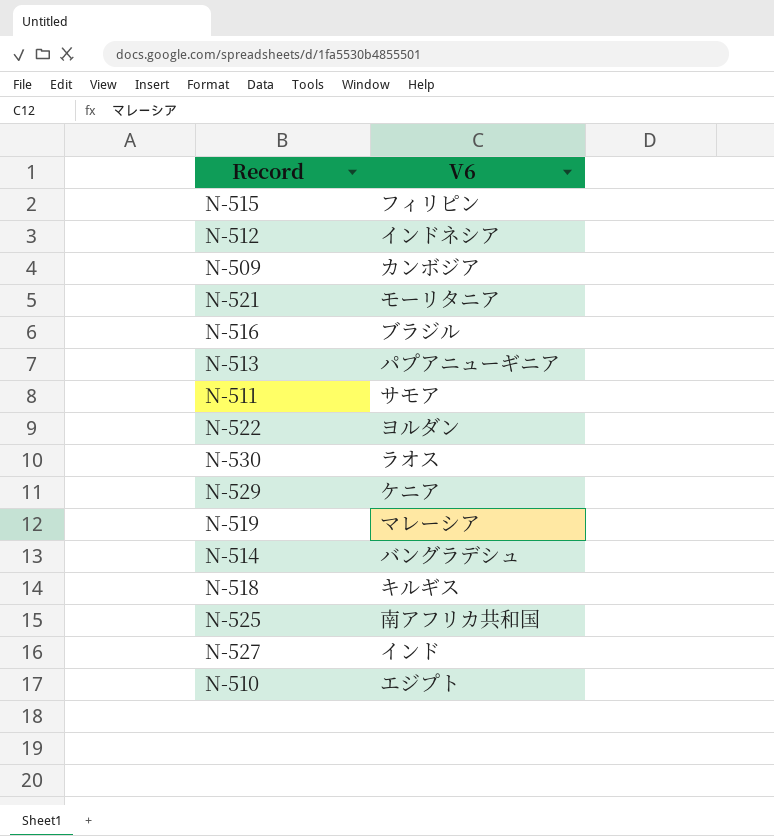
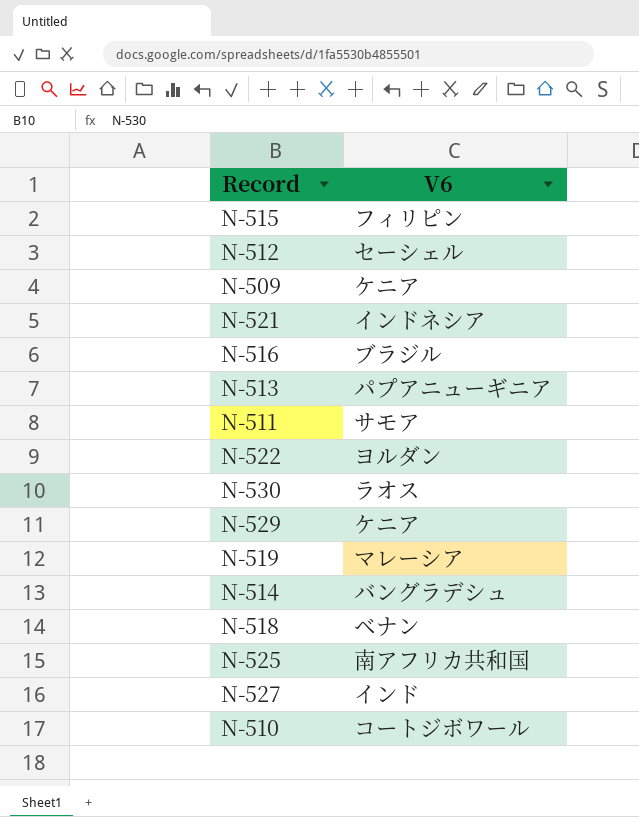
N-512 | V6: インドネシア -> セーシェル
N-509 | V6: カンボジア -> ケニア
N-521 | V6: モーリタニア -> インドネシア
N-518 | V6: キルギス -> ベナン
N-510 | V6: エジプト -> コートジボワール

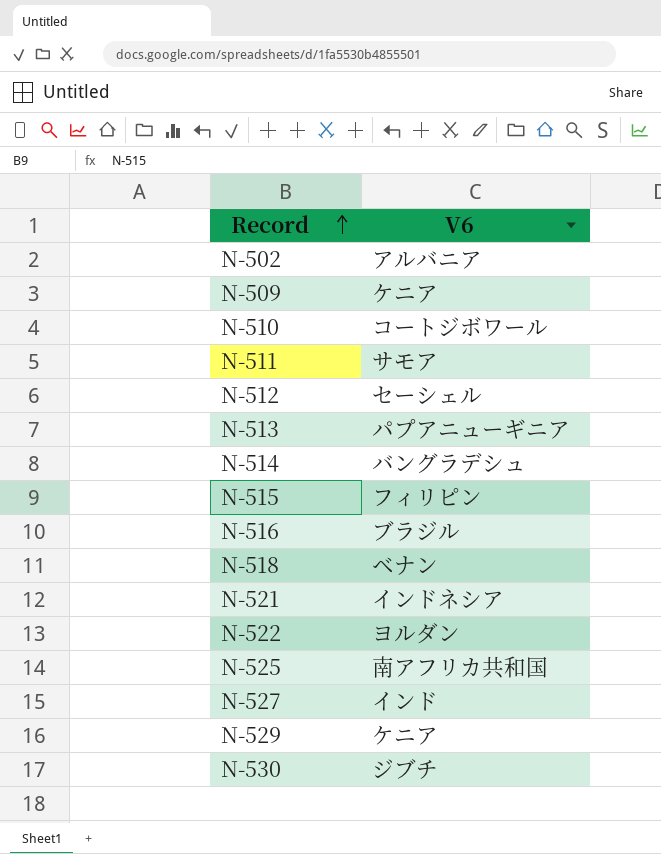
row order: none -> Record ascending
row N-519: マレーシア -> none
row N-502: none -> アルバニア
N-530 | V6: ラオス -> ジブチ

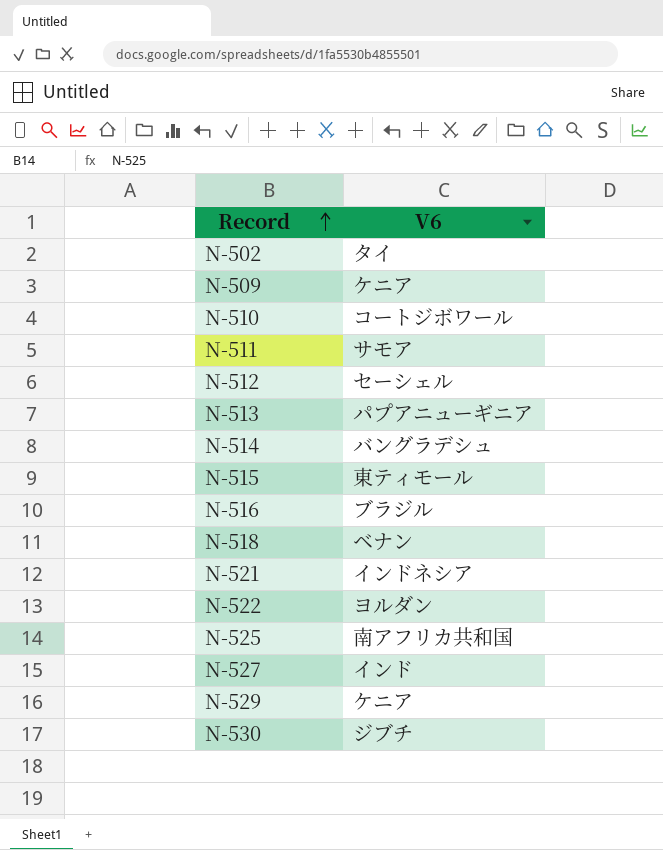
N-502 | V6: アルバニア -> タイ
N-515 | V6: フィリピン -> 東ティモール

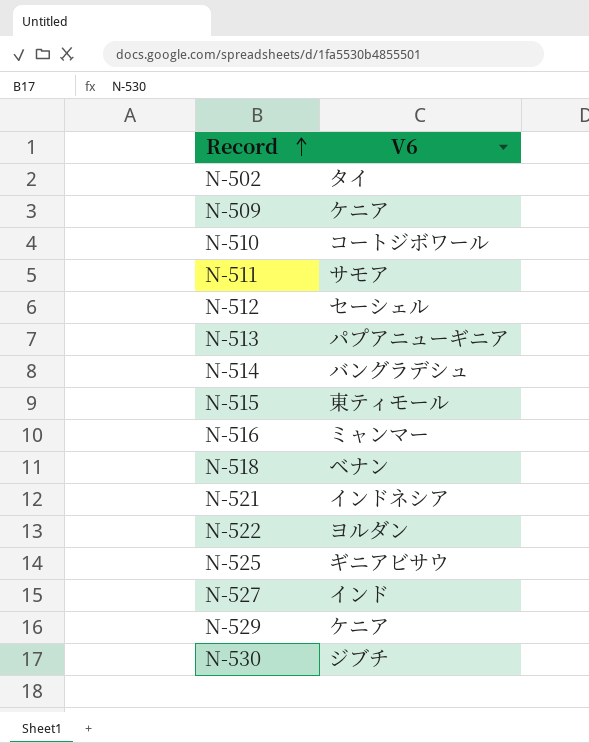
N-516 | V6: ブラジル -> ミャンマー
N-525 | V6: 南アフリカ共和国 -> ギニアビサウ

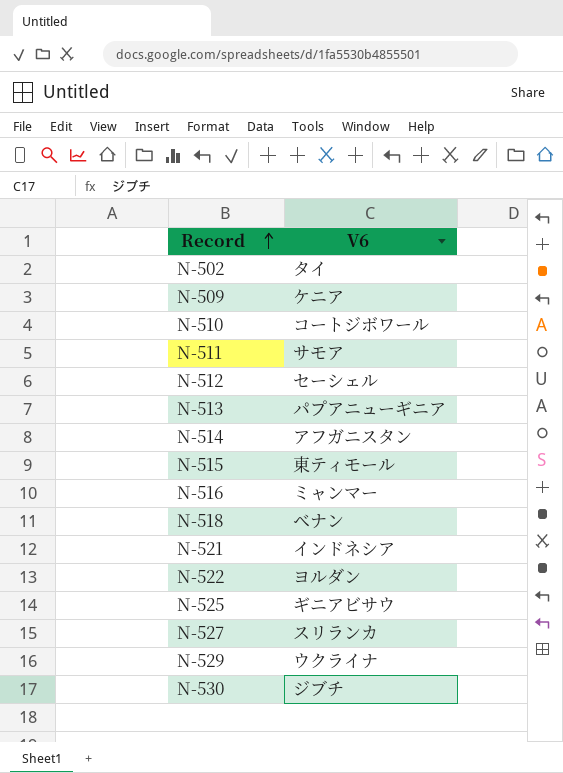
N-514 | V6: バングラデシュ -> アフガニスタン
N-527 | V6: インド -> スリランカ
N-529 | V6: ケニア -> ウクライナ

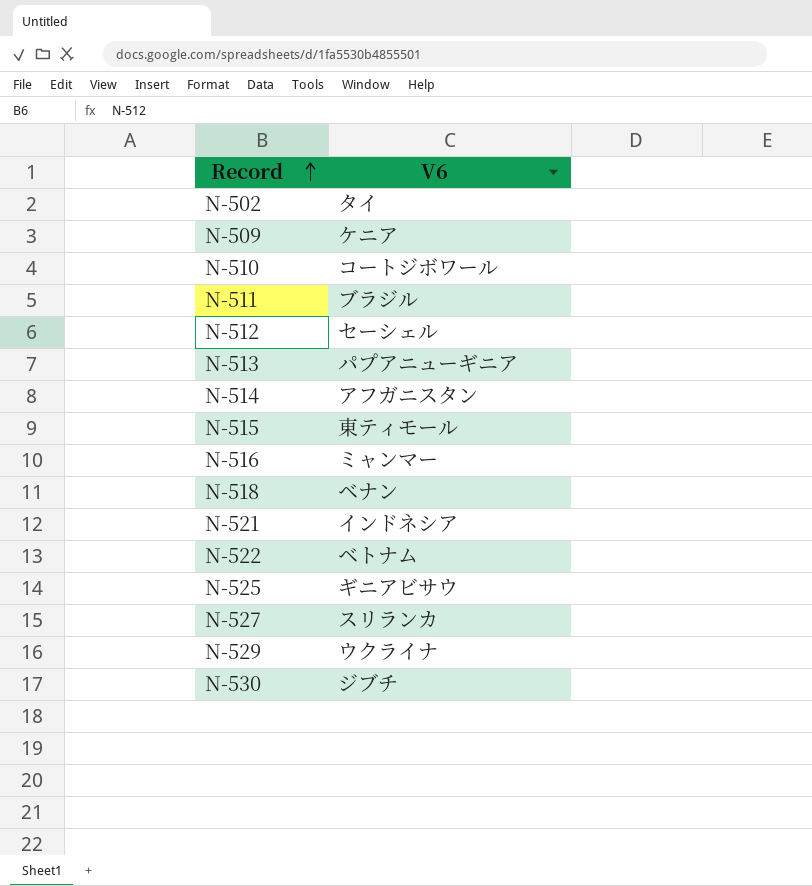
N-511 | V6: サモア -> ブラジル
N-522 | V6: ヨルダン -> ベトナム

